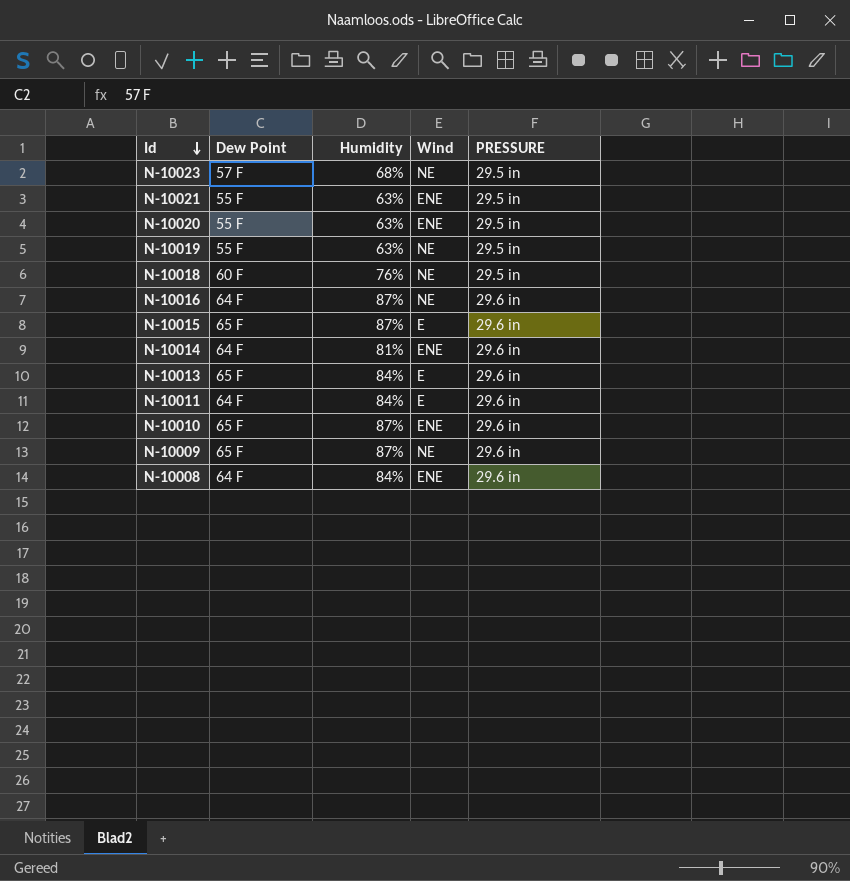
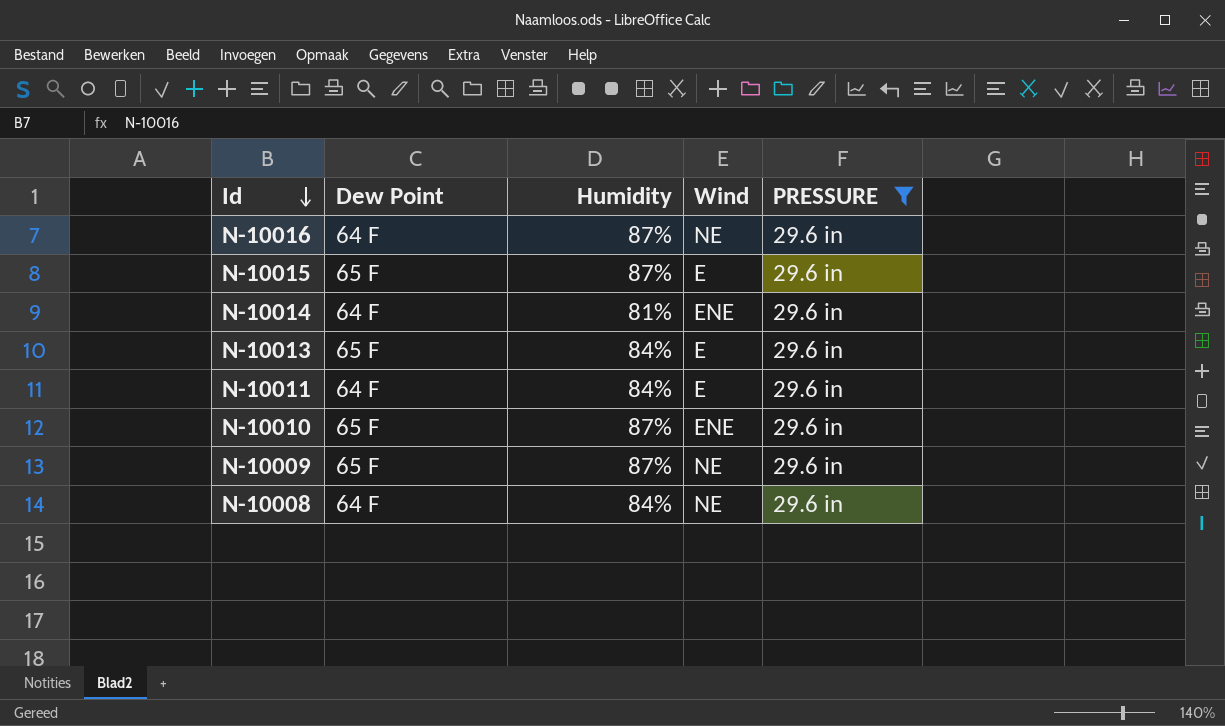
filter: none -> PRESSURE = 29.6 in
N-10008 | Wind: ENE -> NE

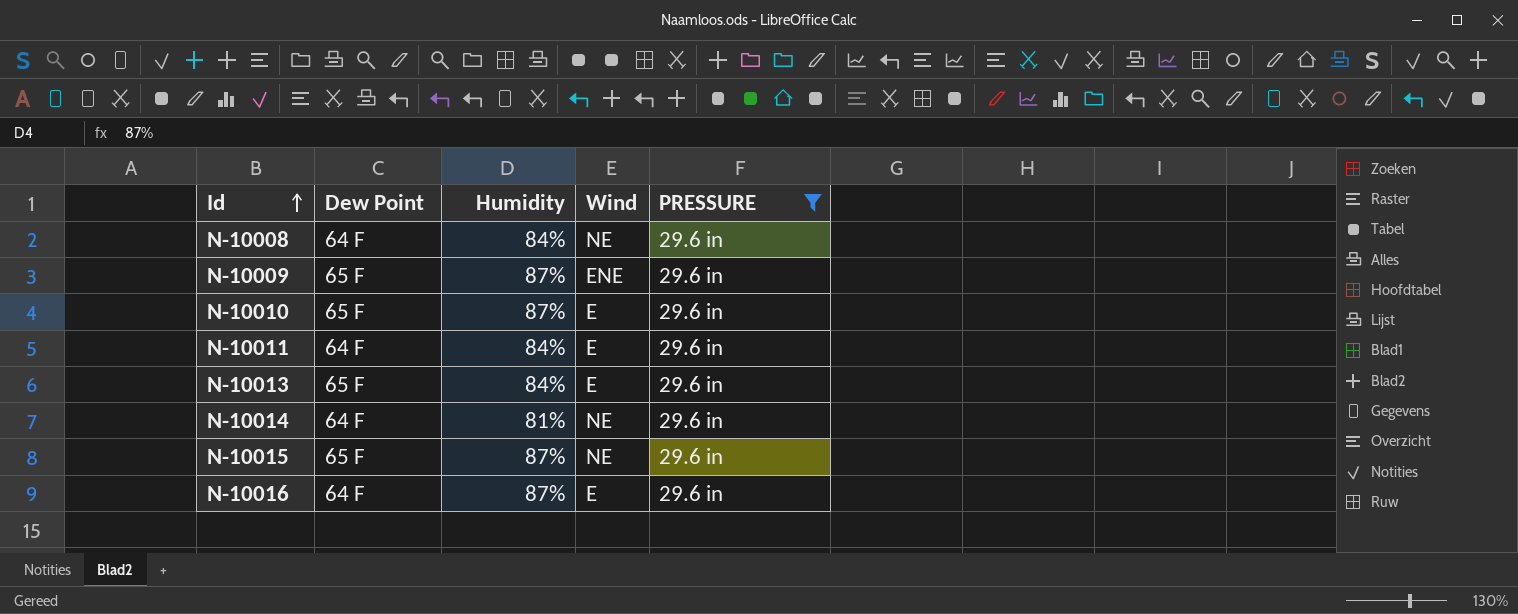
row order: Id descending -> Id ascending
N-10009 | Wind: NE -> ENE
N-10010 | Wind: ENE -> E
N-10014 | Wind: ENE -> NE
N-10015 | Wind: E -> NE
N-10016 | Wind: NE -> E

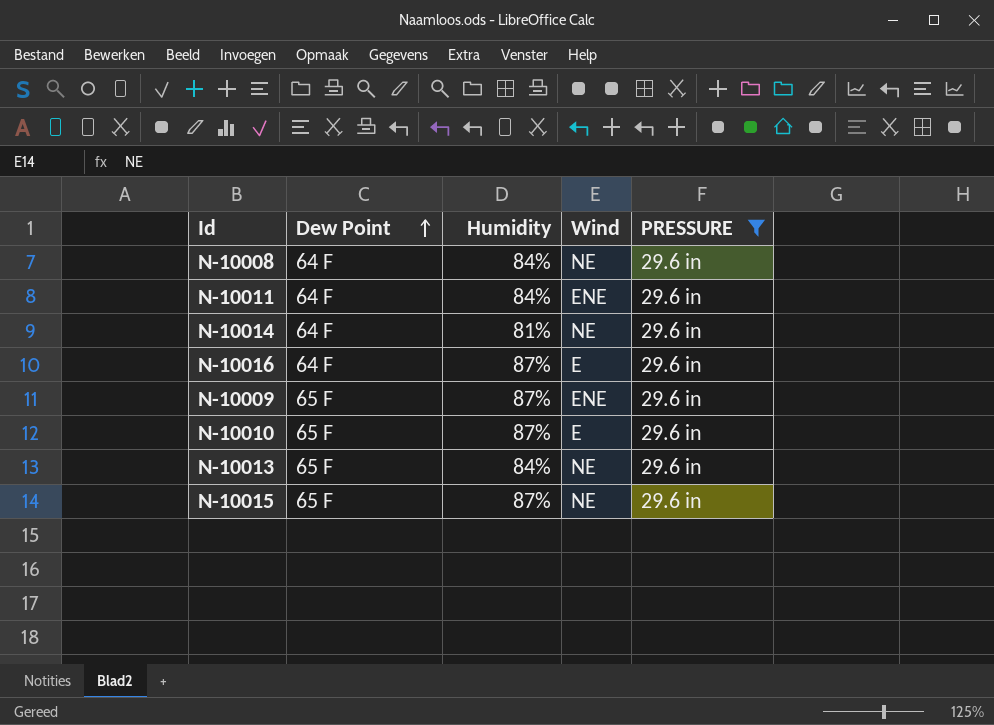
row order: Id ascending -> Dew Point ascending
N-10011 | Wind: E -> ENE
N-10013 | Wind: E -> NE

